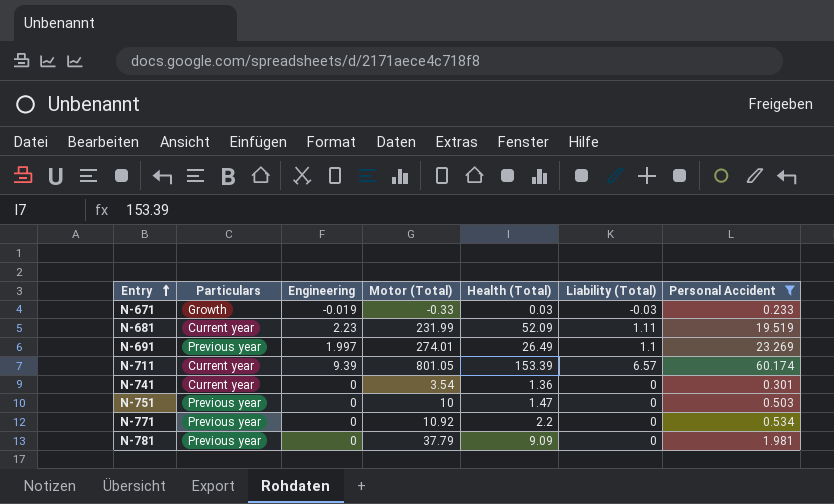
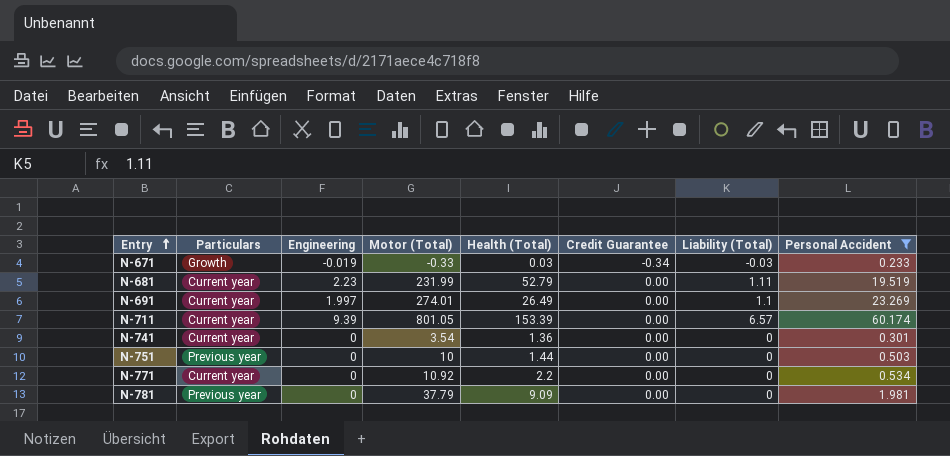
column Credit Guarantee | position: none -> 6
N-681 | Health (Total): 52.09 -> 52.79
N-691 | Particulars: Previous year -> Current year
N-751 | Health (Total): 1.47 -> 1.44
N-771 | Particulars: Previous year -> Current year

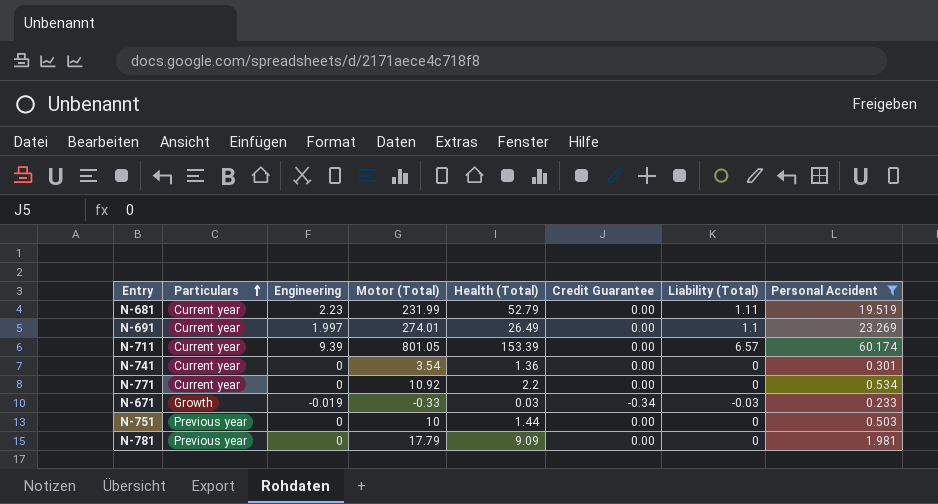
row order: Entry ascending -> Particulars ascending
N-781 | Motor (Total): 37.79 -> 17.79

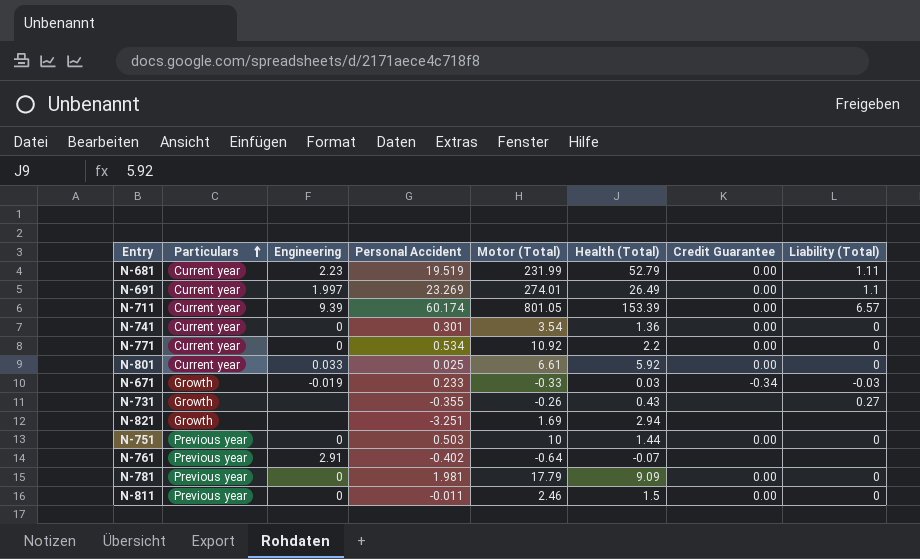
filter: Personal Accident >= 0.233 -> none
column Personal Accident | position: 8 -> 4

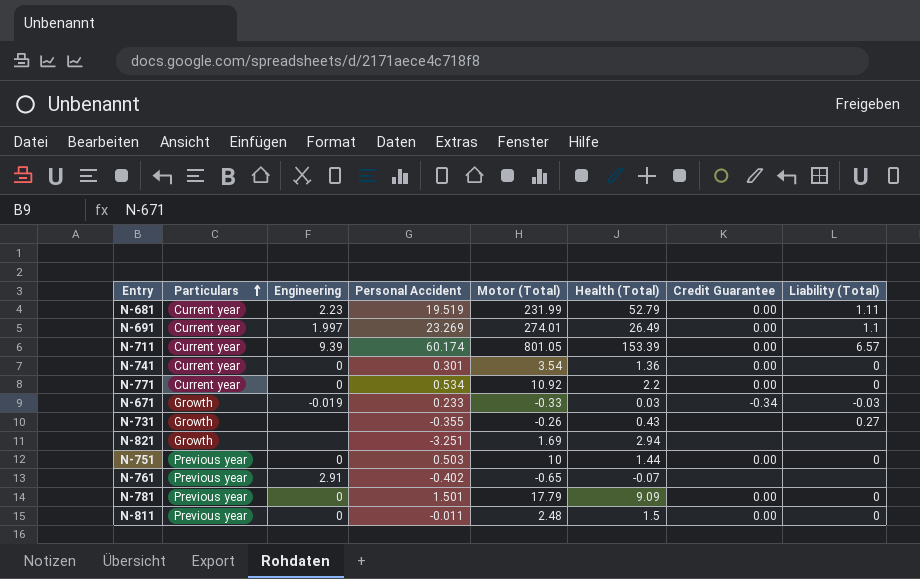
row N-801: Current year | 0.033 | 0.025 | 6.61 | 5.92 | 0.00 | 0 -> none
N-761 | Motor (Total): -0.64 -> -0.65
N-781 | Personal Accident: 1.981 -> 1.501
N-811 | Motor (Total): 2.46 -> 2.48

